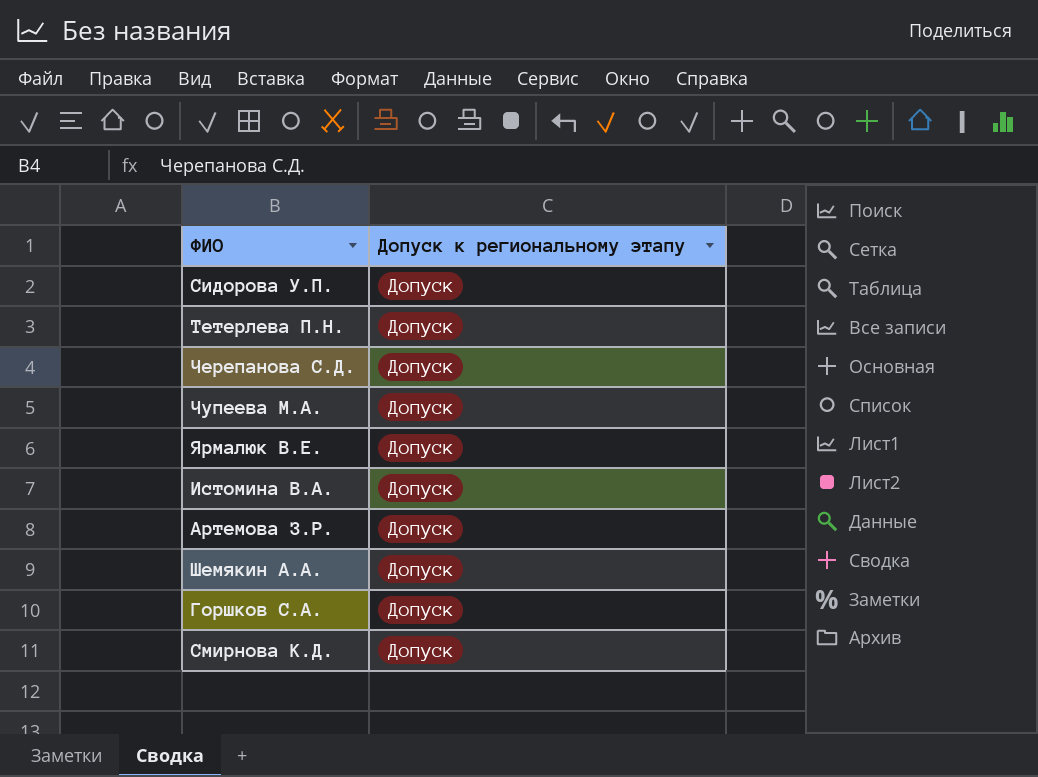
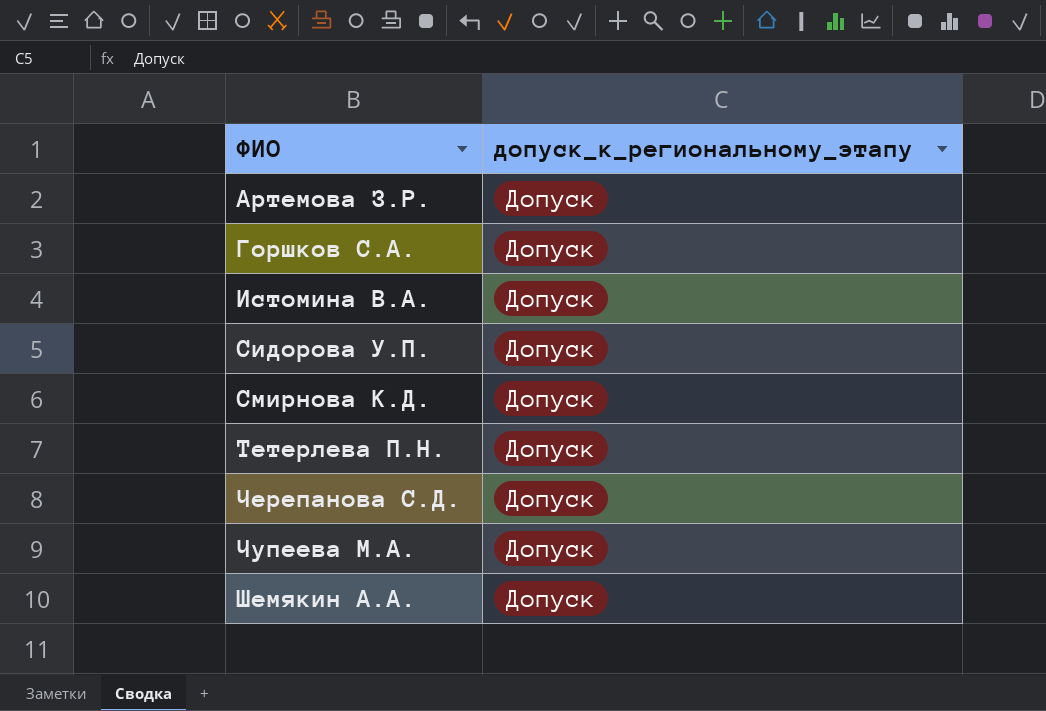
row order: none -> ФИО ascending
column name: Допуск к региональному этапу -> допуск_к_региональному_этапу
row Ярмалюк В.Е.: Допуск -> none

